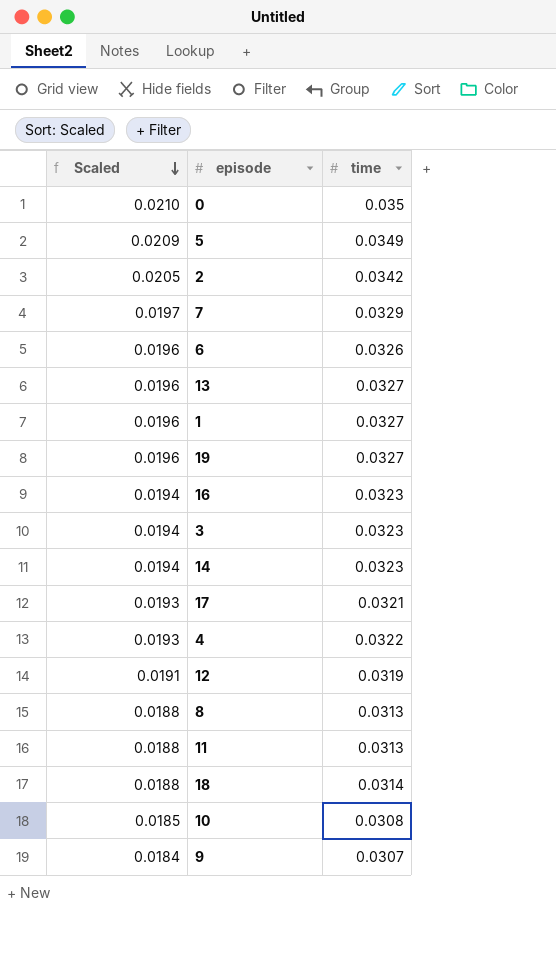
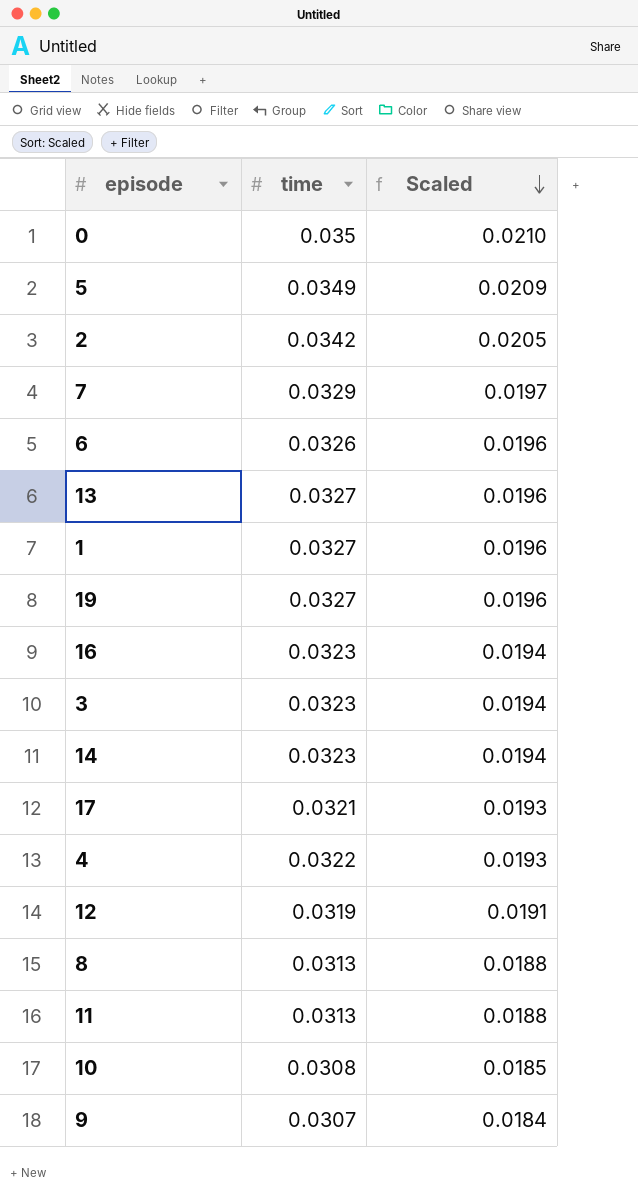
column Scaled | position: 1 -> 3
row 18: 0.0188 | 0.0314 -> none

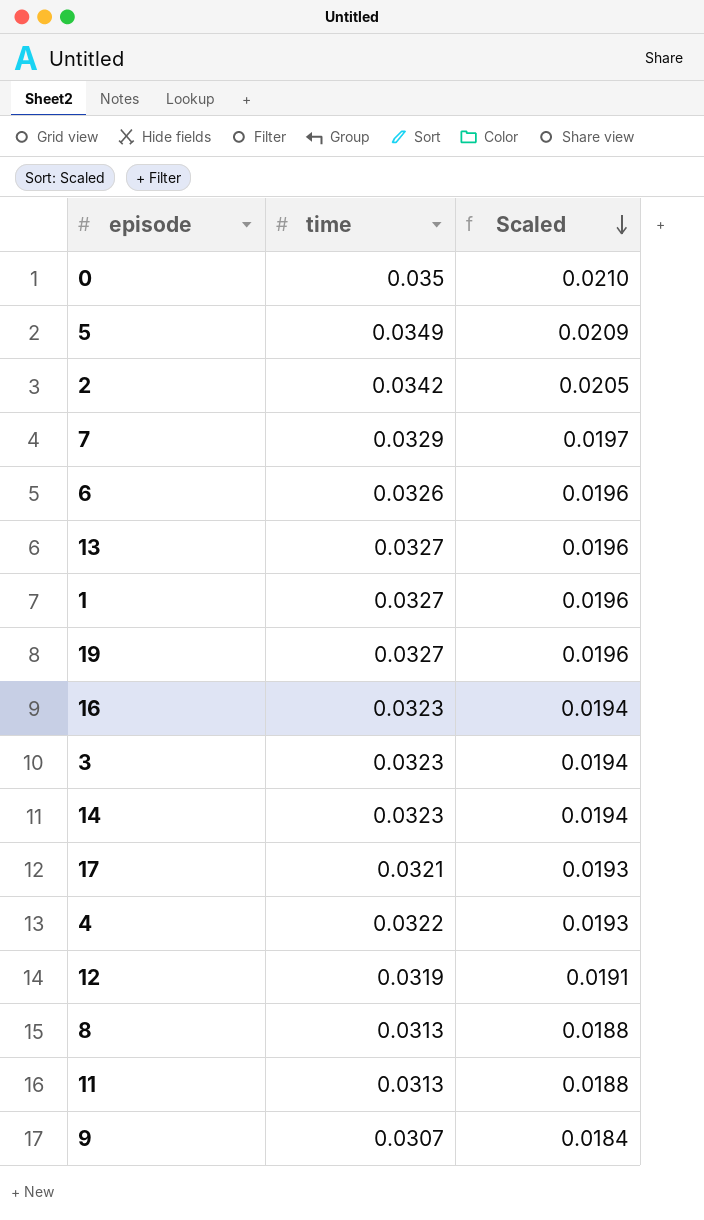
row 10: 0.0308 | 0.0185 -> none

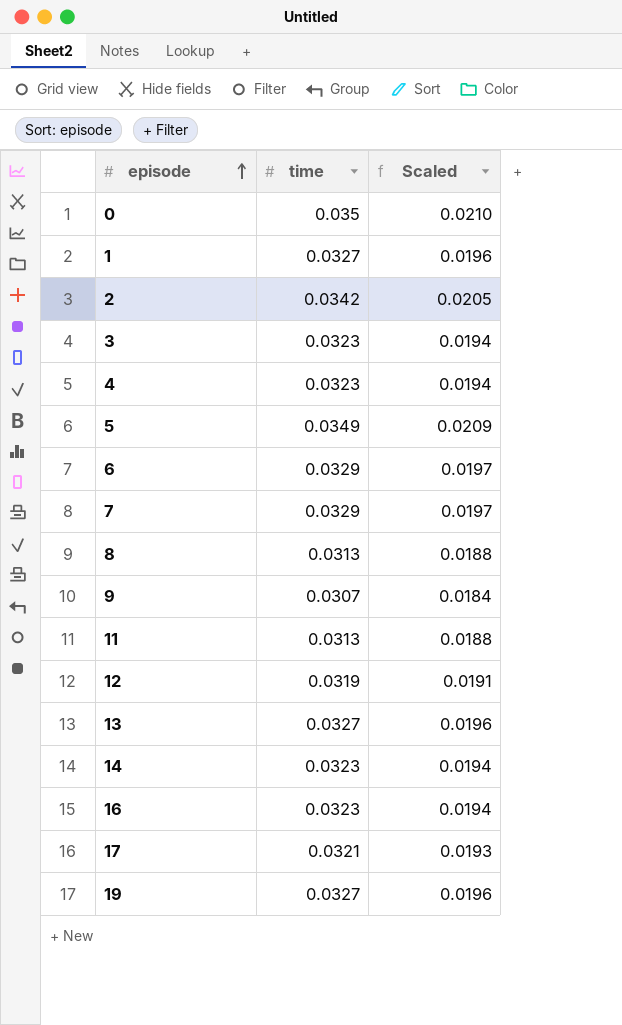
row order: Scaled descending -> episode ascending
4 | time: 0.0322 -> 0.0323
4 | Scaled: 0.0193 -> 0.0194
6 | time: 0.0326 -> 0.0329
6 | Scaled: 0.0196 -> 0.0197

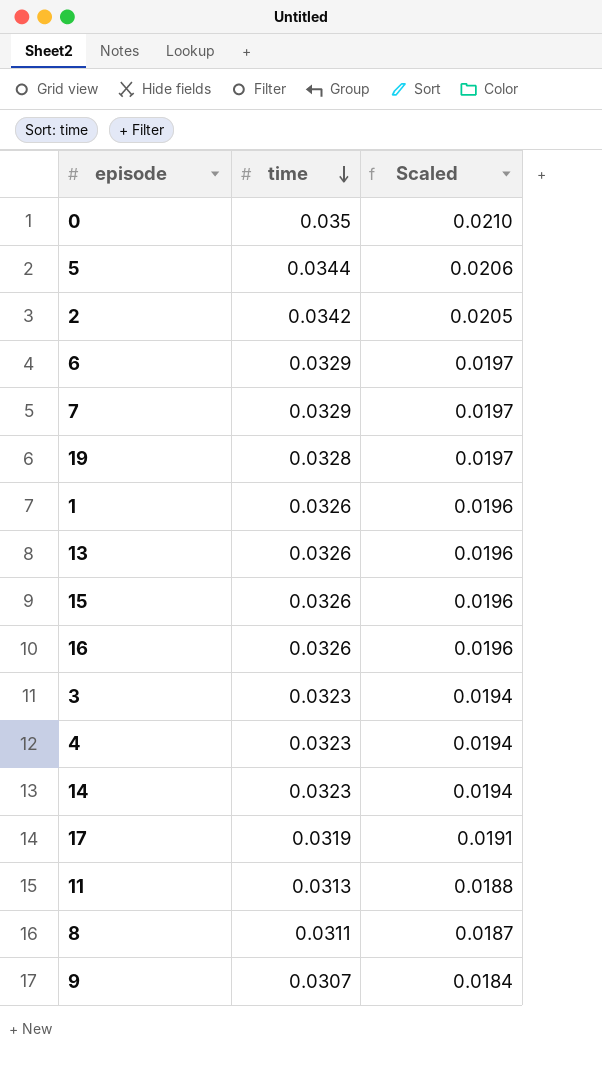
row order: episode ascending -> time descending
row 12: 0.0319 | 0.0191 -> none
5 | time: 0.0349 -> 0.0344
5 | Scaled: 0.0209 -> 0.0206
19 | time: 0.0327 -> 0.0328
19 | Scaled: 0.0196 -> 0.0197
1 | time: 0.0327 -> 0.0326
13 | time: 0.0327 -> 0.0326
row 15: none -> 0.0326 | 0.0196
16 | time: 0.0323 -> 0.0326
16 | Scaled: 0.0194 -> 0.0196
17 | time: 0.0321 -> 0.0319
17 | Scaled: 0.0193 -> 0.0191
8 | time: 0.0313 -> 0.0311
8 | Scaled: 0.0188 -> 0.0187

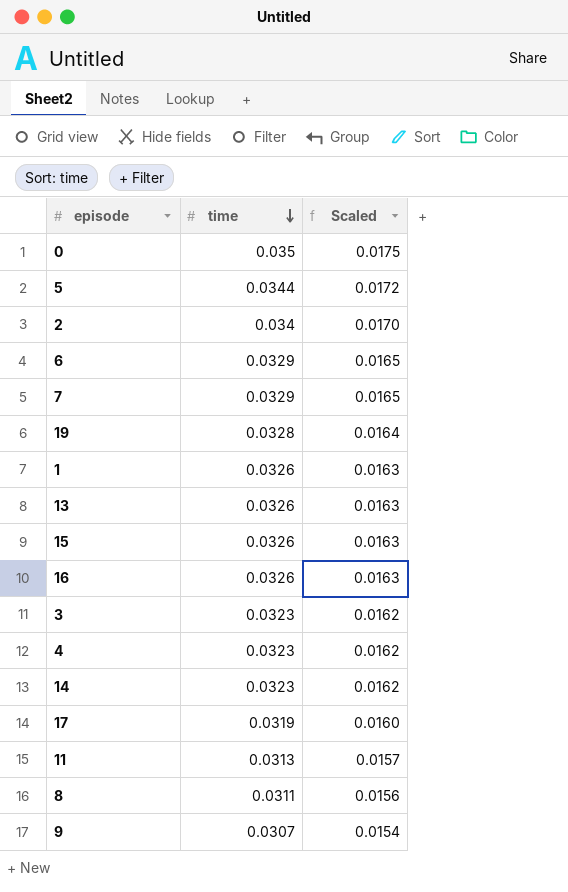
column Scaled | formula: [time] * 0.6 -> [time] * 0.5
2 | time: 0.0342 -> 0.034

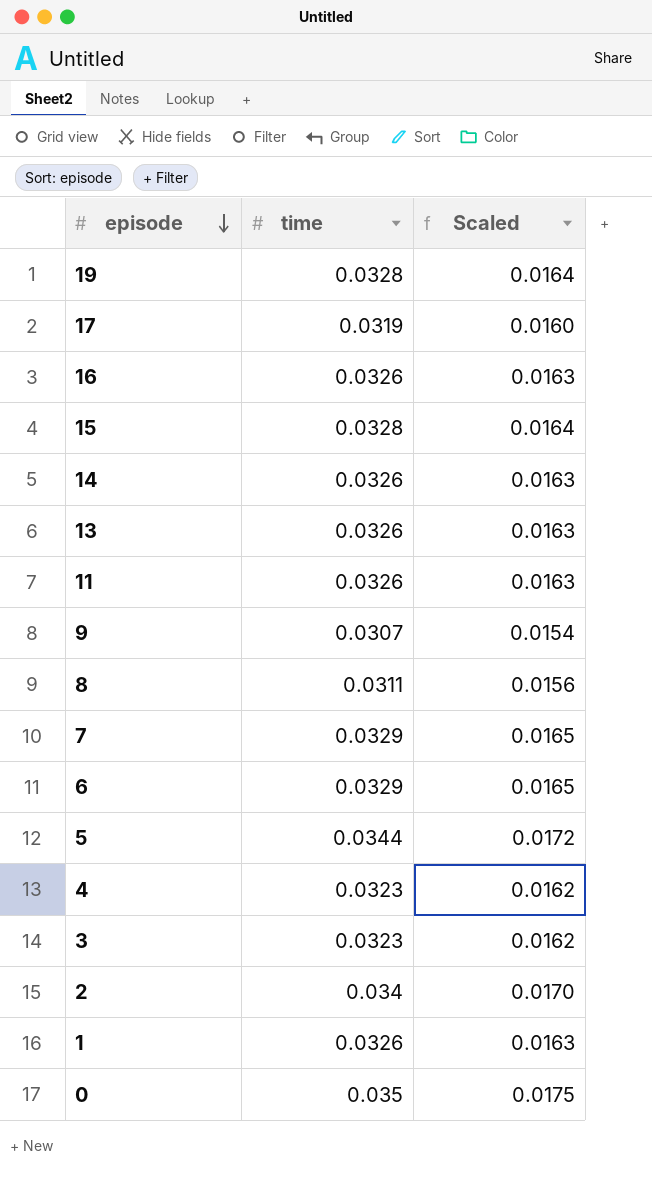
row order: time descending -> episode descending
15 | time: 0.0326 -> 0.0328
15 | Scaled: 0.0163 -> 0.0164
14 | time: 0.0323 -> 0.0326
14 | Scaled: 0.0162 -> 0.0163
11 | time: 0.0313 -> 0.0326
11 | Scaled: 0.0157 -> 0.0163

